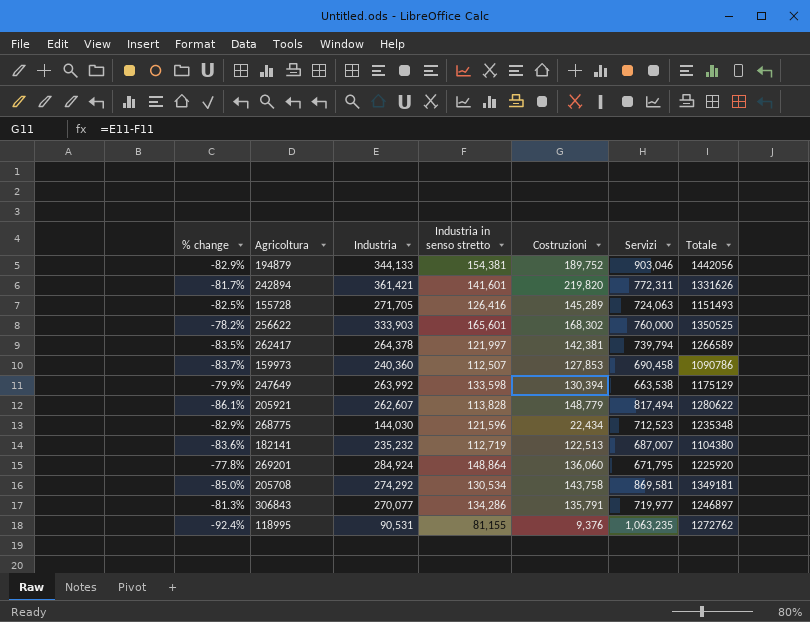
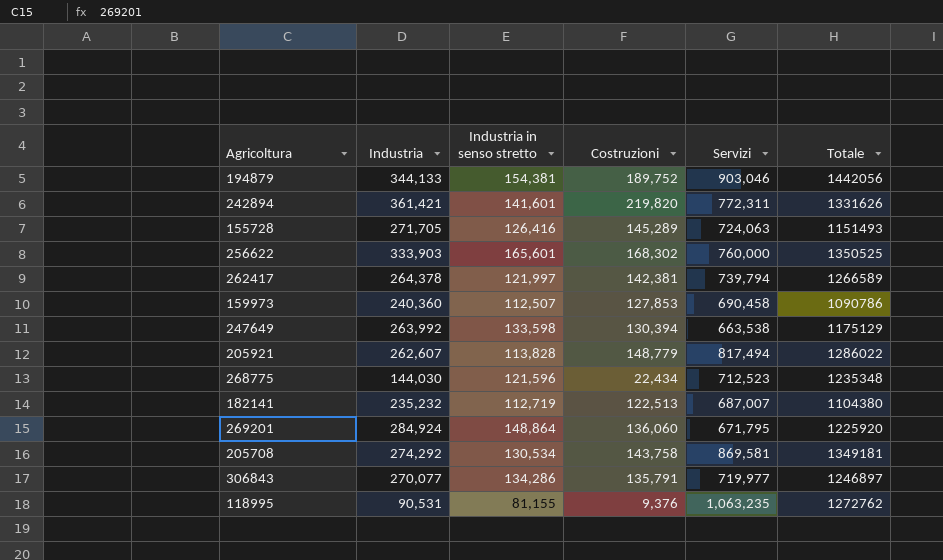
column % change | formula: ([Industria in senso stretto] - [Servizi]) / [Servizi] -> none
205921 | Totale: 1280622 -> 1286022

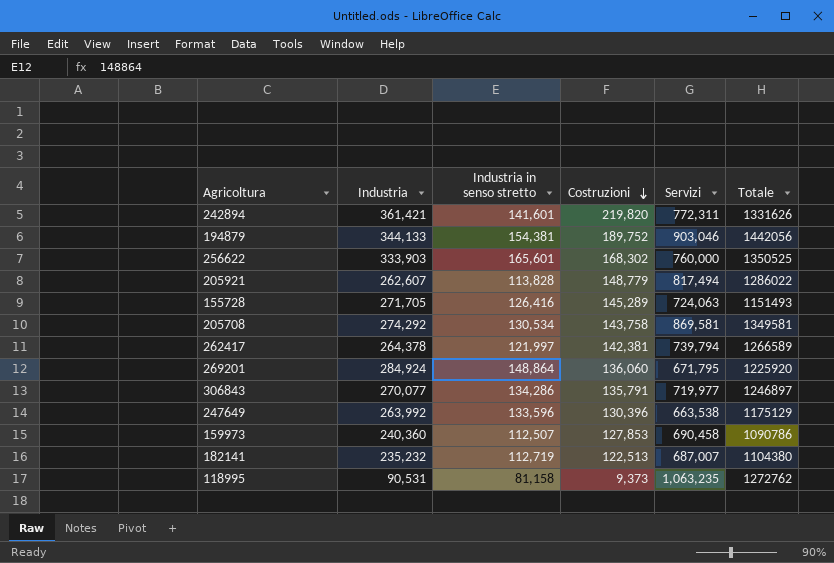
row order: none -> Costruzioni descending
row 268775: 144,030 | 121,596 | 22,434 | 712,523 | 1235348 -> none
205708 | Totale: 1349181 -> 1349581
247649 | Industria in senso stretto: 133,598 -> 133,596
247649 | Costruzioni: 130,394 -> 130,396
118995 | Industria in senso stretto: 81,155 -> 81,158
118995 | Costruzioni: 9,376 -> 9,373

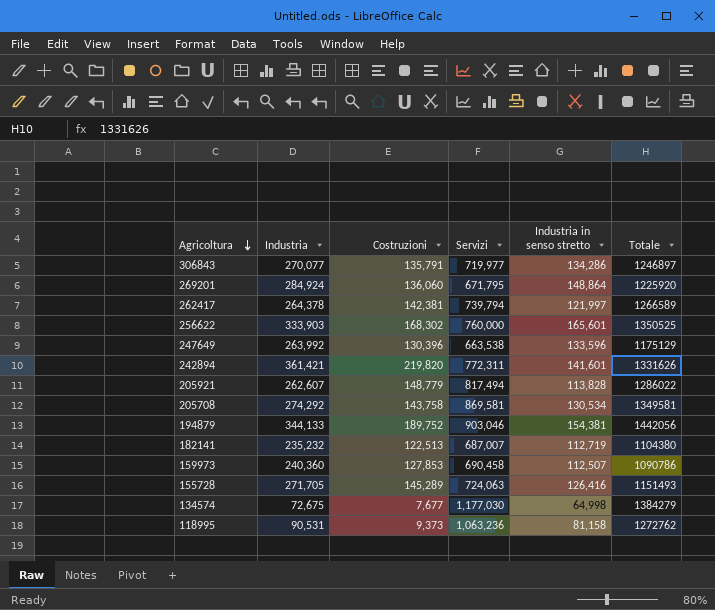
row order: Costruzioni descending -> Agricoltura descending
column Industria in senso stretto | position: 3 -> 5
row 134574: none -> 72,675 | 7,677 | 1,177,030 | 64,998 | 1384279
118995 | Servizi: 1,063,235 -> 1,063,236

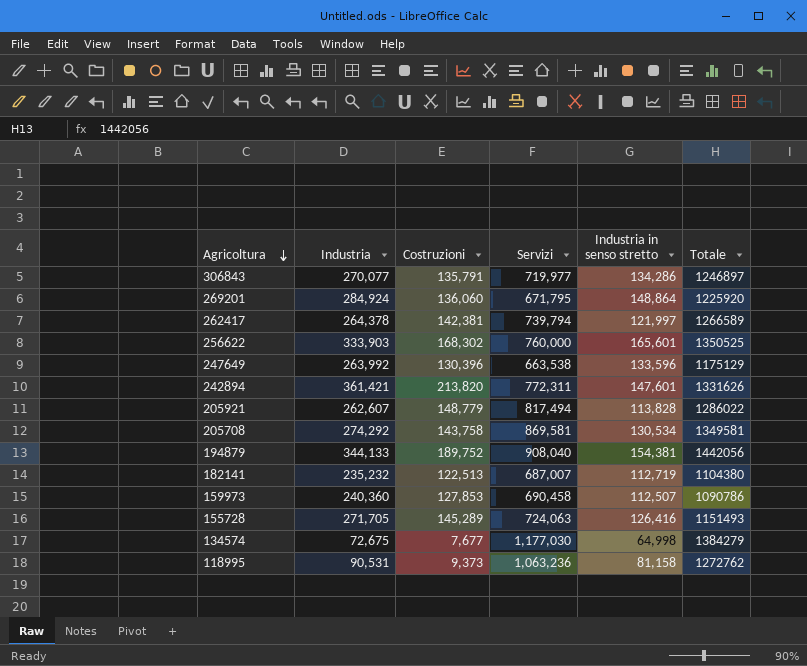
242894 | Costruzioni: 219,820 -> 213,820
242894 | Industria in senso stretto: 141,601 -> 147,601
194879 | Servizi: 903,046 -> 908,040

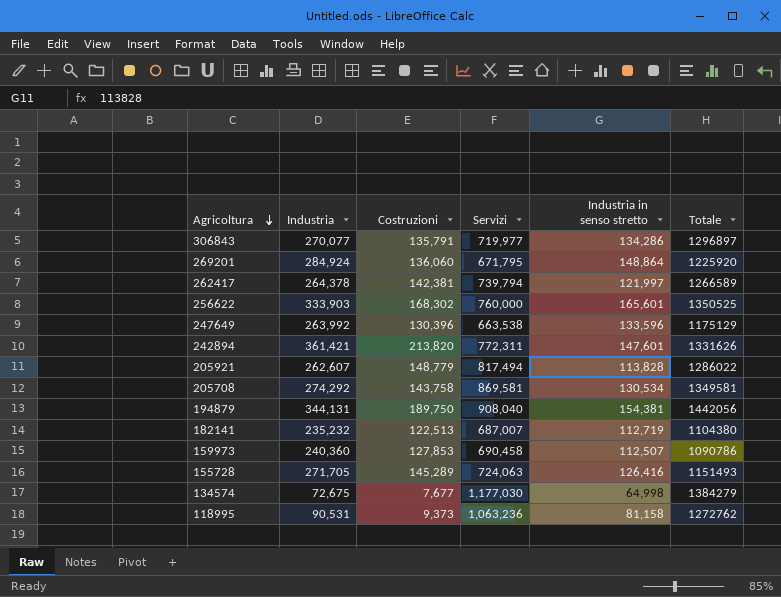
306843 | Totale: 1246897 -> 1296897
194879 | Industria: 344,133 -> 344,131
194879 | Costruzioni: 189,752 -> 189,750

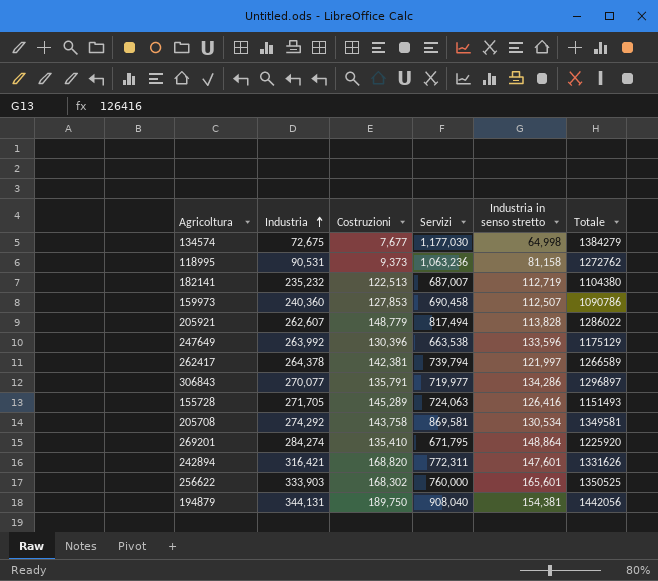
row order: Agricoltura descending -> Industria ascending
269201 | Industria: 284,924 -> 284,274
269201 | Costruzioni: 136,060 -> 135,410
242894 | Industria: 361,421 -> 316,421
242894 | Costruzioni: 213,820 -> 168,820

